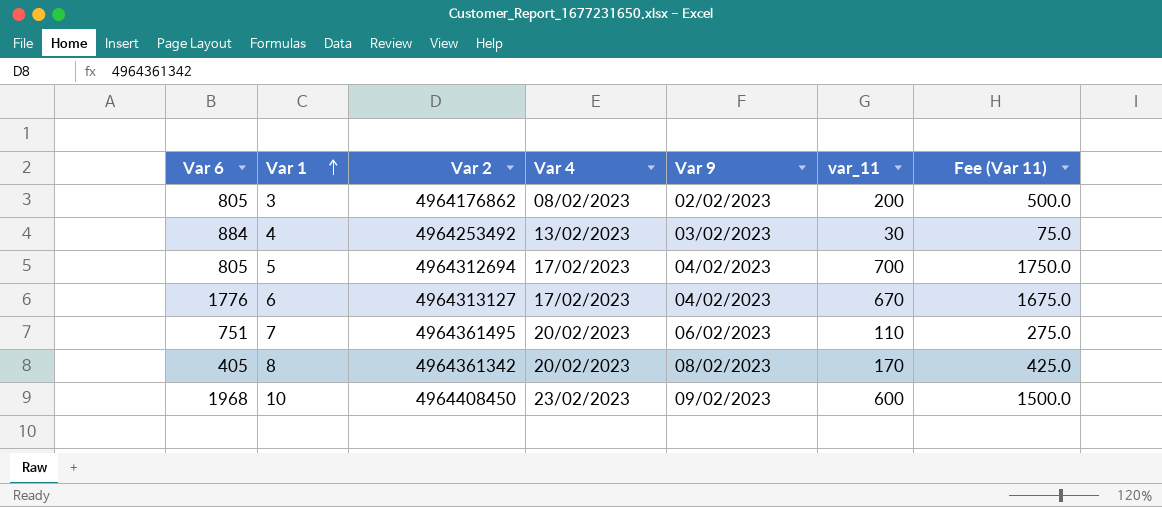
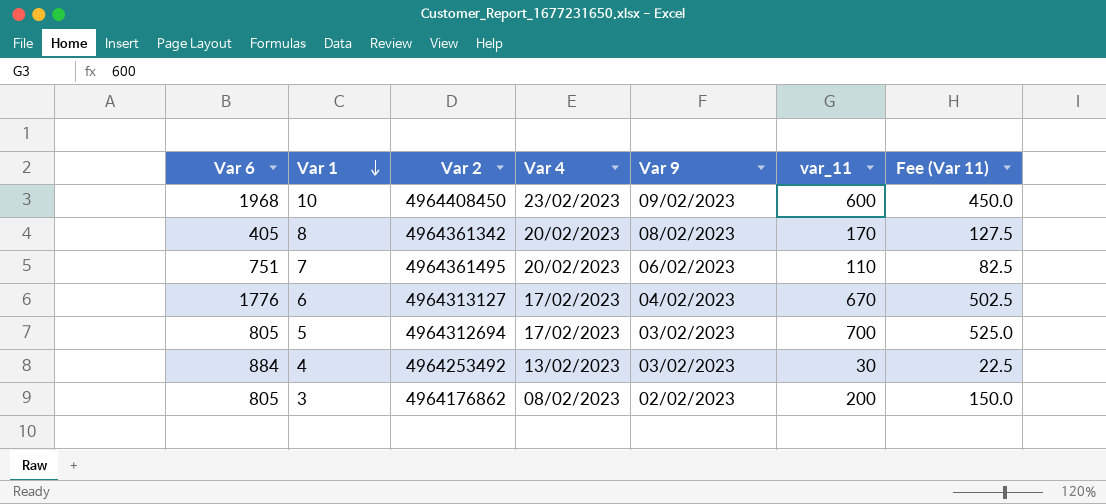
row order: Var 1 ascending -> Var 1 descending
column Fee (Var 11) | formula: [var_11] * 2.5 -> [var_11] * 0.75
5 | Var 9: 04/02/2023 -> 03/02/2023

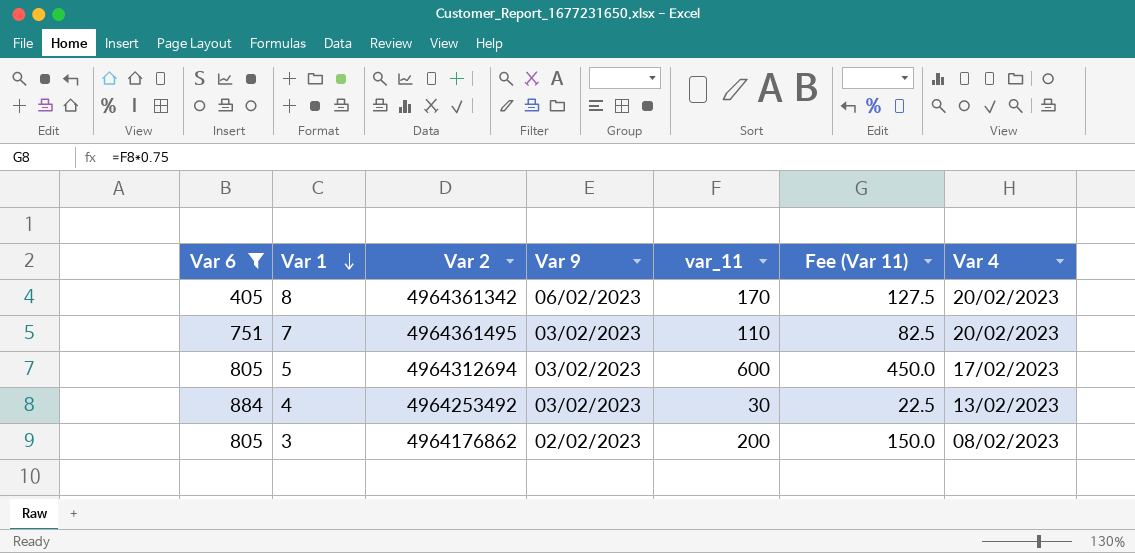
filter: none -> Var 6 <= 884
column Var 4 | position: 4 -> 7
8 | Var 9: 08/02/2023 -> 06/02/2023
7 | Var 9: 06/02/2023 -> 03/02/2023
5 | var_11: 700 -> 600
5 | Fee (Var 11): 525.0 -> 450.0

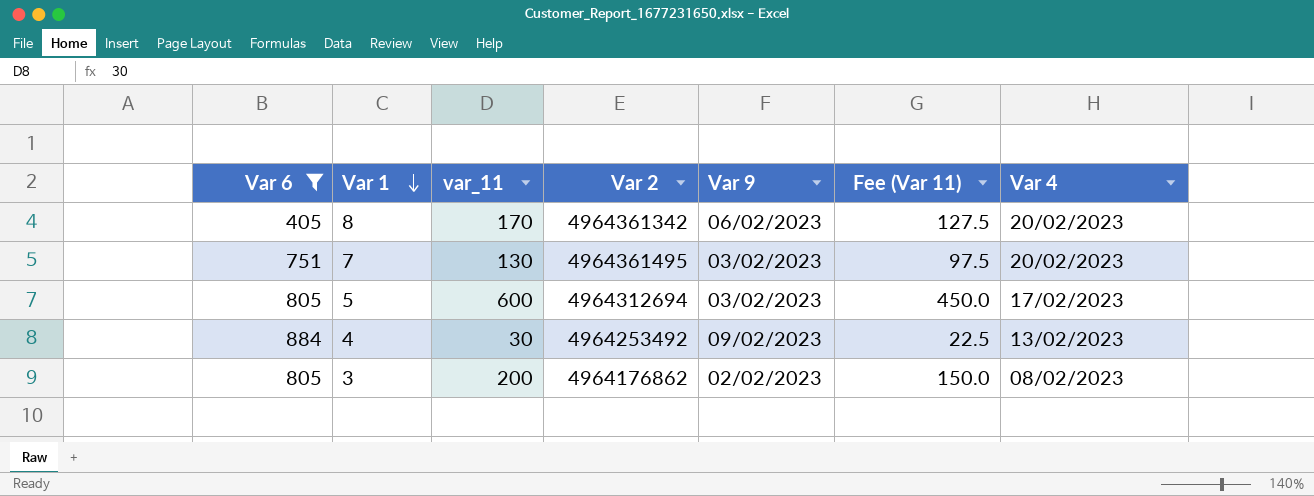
column var_11 | position: 5 -> 3
7 | var_11: 110 -> 130
7 | Fee (Var 11): 82.5 -> 97.5
4 | Var 9: 03/02/2023 -> 09/02/2023

